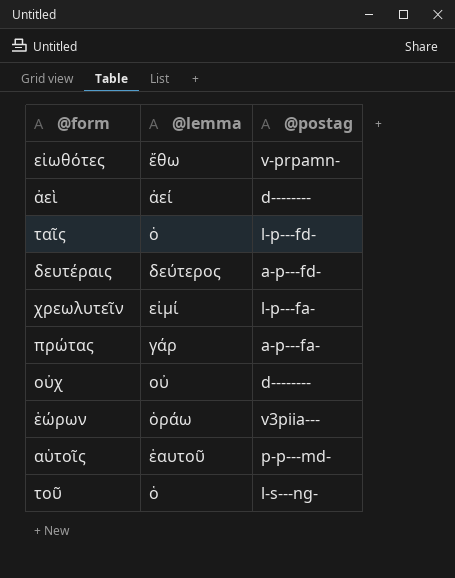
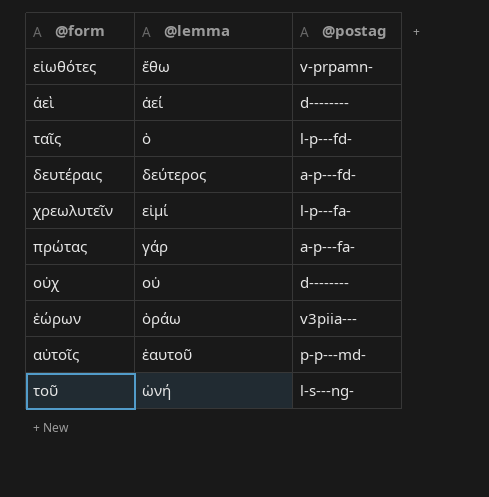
τοῦ | @lemma: ὁ -> ὠνή

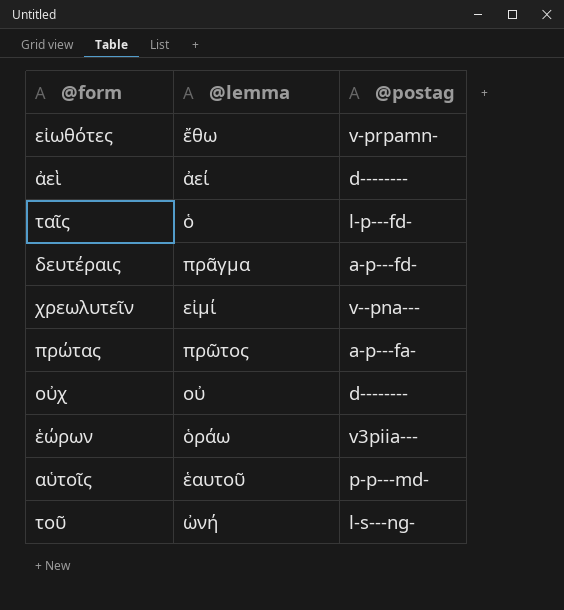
δευτέραις | @lemma: δεύτερος -> πρᾶγμα
χρεωλυτεῖν | @postag: l-p---fa- -> v--pna---
πρώτας | @lemma: γάρ -> πρῶτος

